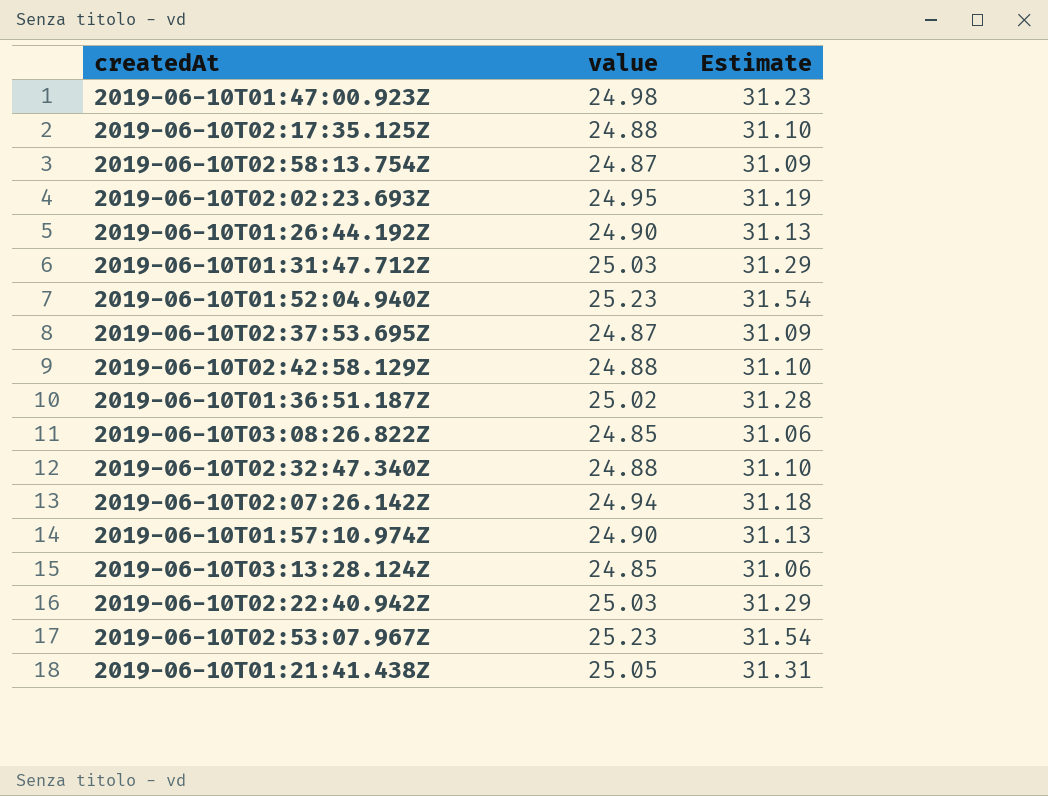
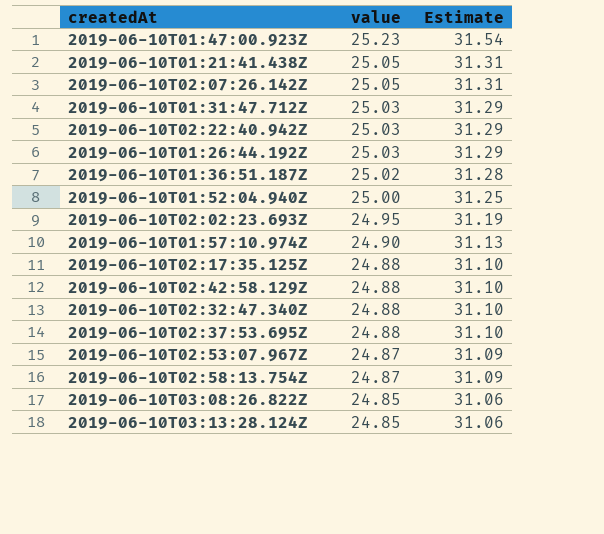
row order: none -> value descending
2019-06-10T01:47:00.923Z | value: 24.98 -> 25.23
2019-06-10T01:47:00.923Z | Estimate: 31.23 -> 31.54
2019-06-10T02:07:26.142Z | value: 24.94 -> 25.05
2019-06-10T02:07:26.142Z | Estimate: 31.18 -> 31.31
2019-06-10T01:26:44.192Z | value: 24.90 -> 25.03
2019-06-10T01:26:44.192Z | Estimate: 31.13 -> 31.29
2019-06-10T01:52:04.940Z | value: 25.23 -> 25.00
2019-06-10T01:52:04.940Z | Estimate: 31.54 -> 31.25
2019-06-10T02:37:53.695Z | value: 24.87 -> 24.88
2019-06-10T02:37:53.695Z | Estimate: 31.09 -> 31.10
2019-06-10T02:53:07.967Z | value: 25.23 -> 24.87
2019-06-10T02:53:07.967Z | Estimate: 31.54 -> 31.09

